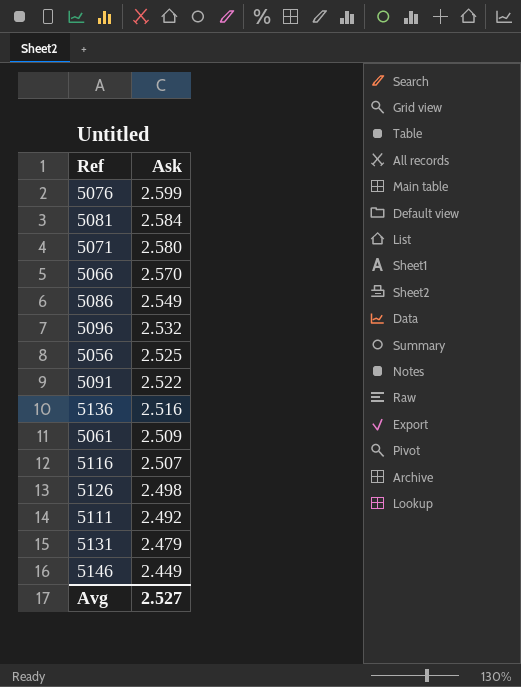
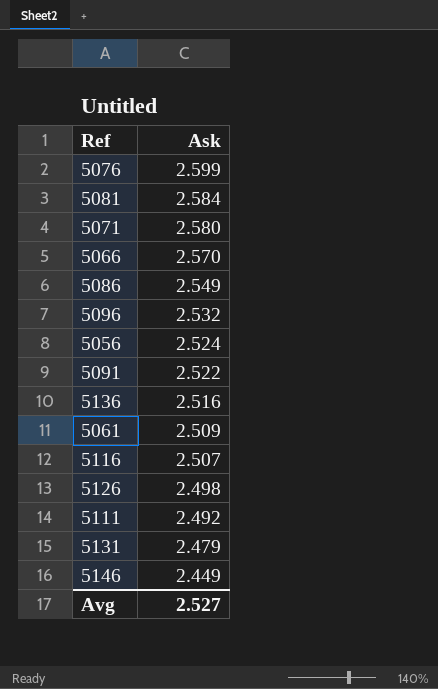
5056 | Ask: 2.525 -> 2.524

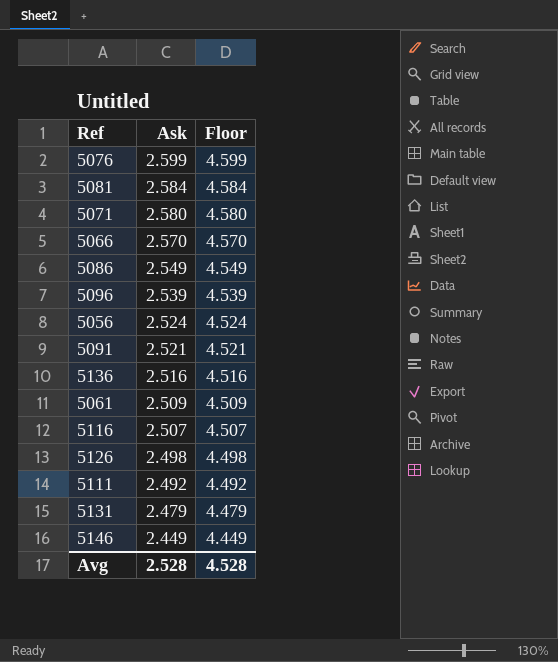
column Floor | formula: none -> [Ask] + 2
5096 | Ask: 2.532 -> 2.539
5091 | Ask: 2.522 -> 2.521
Avg | Ask: 2.527 -> 2.528

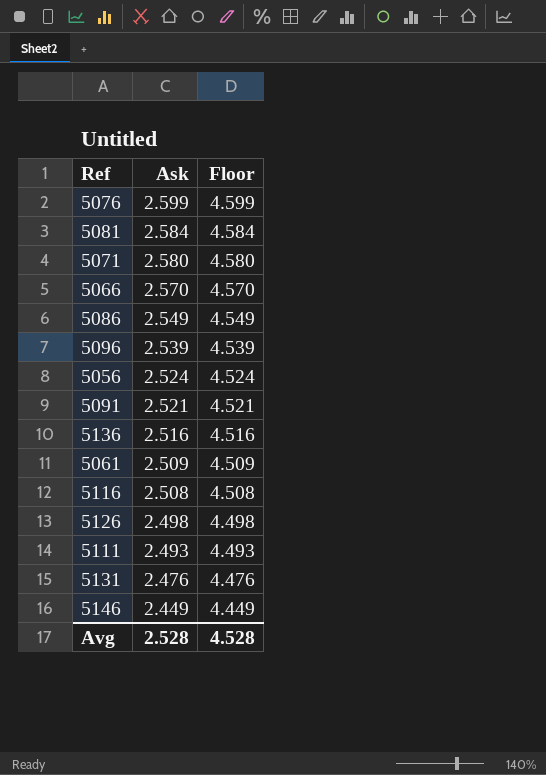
5116 | Ask: 2.507 -> 2.508
5116 | Floor: 4.507 -> 4.508
5111 | Ask: 2.492 -> 2.493
5111 | Floor: 4.492 -> 4.493
5131 | Ask: 2.479 -> 2.476
5131 | Floor: 4.479 -> 4.476

